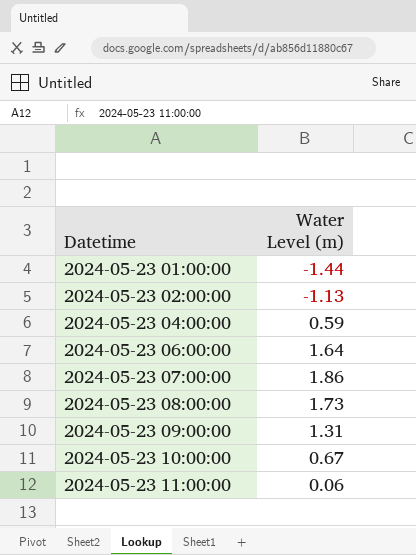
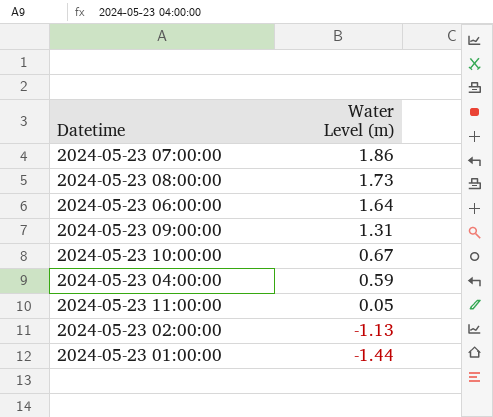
row order: Datetime ascending -> Water Level (m) descending
2024-05-23 11:00:00 | Water Level (m): 0.06 -> 0.05

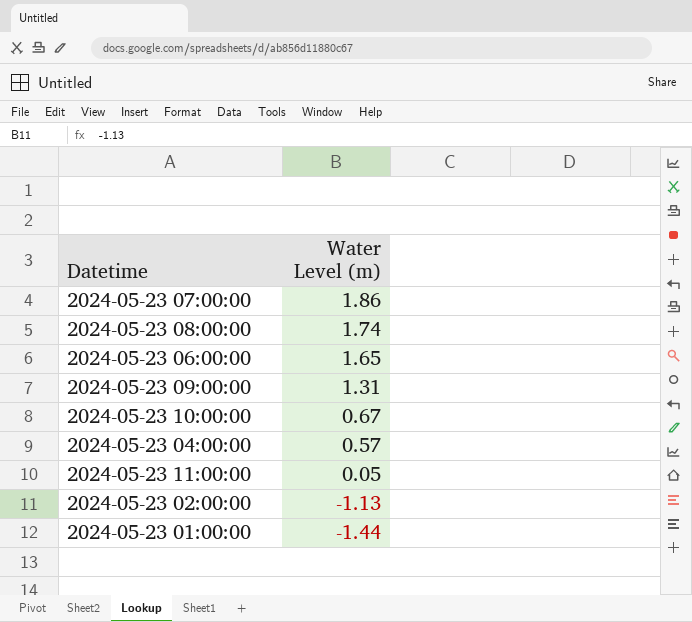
2024-05-23 08:00:00 | Water Level (m): 1.73 -> 1.74
2024-05-23 06:00:00 | Water Level (m): 1.64 -> 1.65
2024-05-23 04:00:00 | Water Level (m): 0.59 -> 0.57

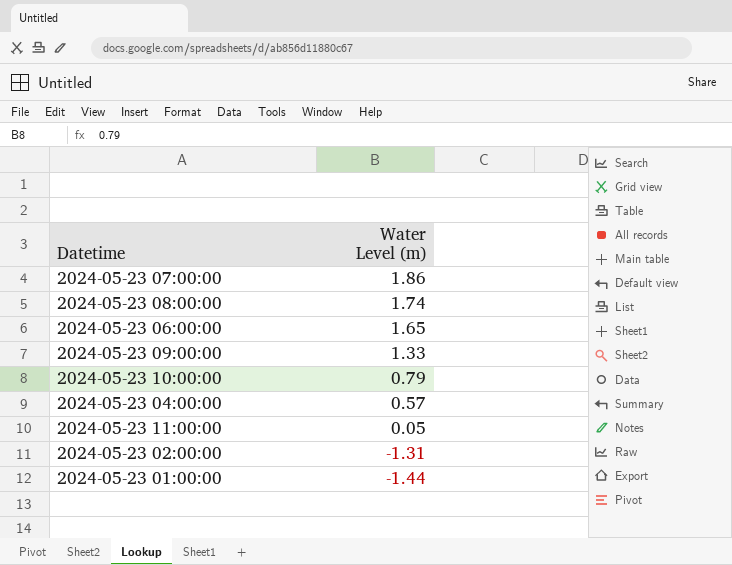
2024-05-23 09:00:00 | Water Level (m): 1.31 -> 1.33
2024-05-23 10:00:00 | Water Level (m): 0.67 -> 0.79
2024-05-23 02:00:00 | Water Level (m): -1.13 -> -1.31

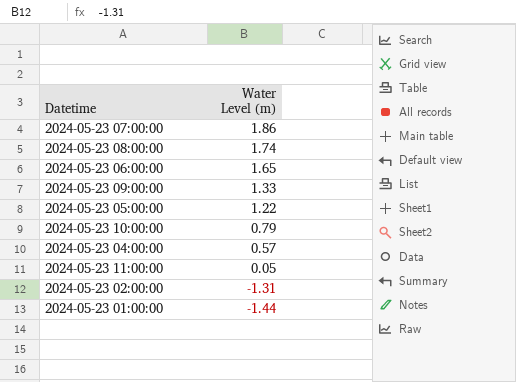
row 2024-05-23 05:00:00: none -> 1.22

